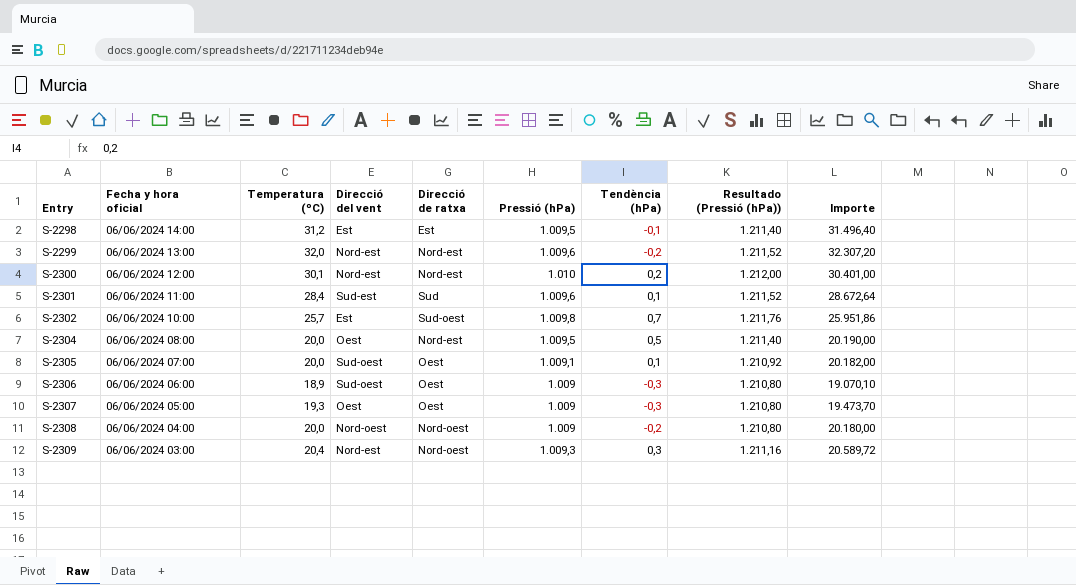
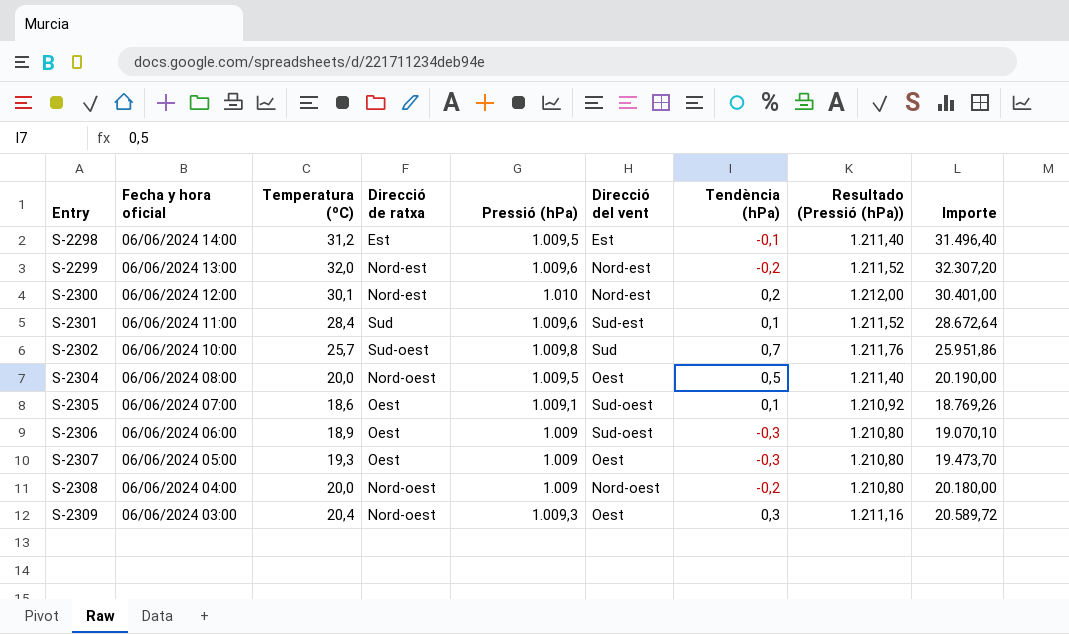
column Direcció del vent | position: 4 -> 6
S-2302 | Direcció del vent: Est -> Sud
S-2304 | Direcció de ratxa: Nord-est -> Nord-oest
S-2305 | Temperatura (ºC): 20,0 -> 18,6
S-2305 | Importe: 20.182,00 -> 18.769,26
S-2309 | Direcció del vent: Nord-est -> Oest

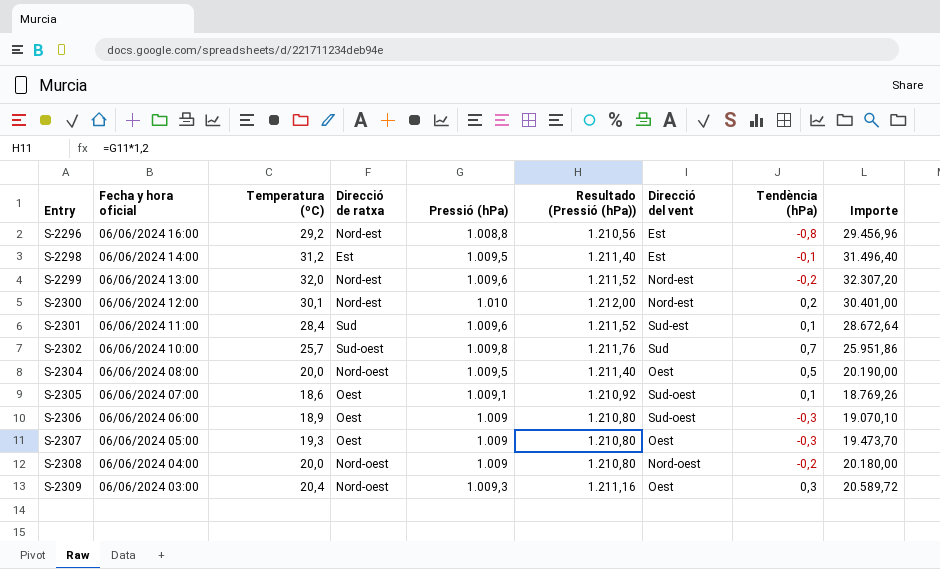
column Resultado (Pressió (hPa)) | position: 8 -> 6
row S-2296: none -> 06/06/2024 16:00 | 29,2 | Nord-est | 1.008,8 | 1.210,56 | Est | -0,8 | 29.456,96

